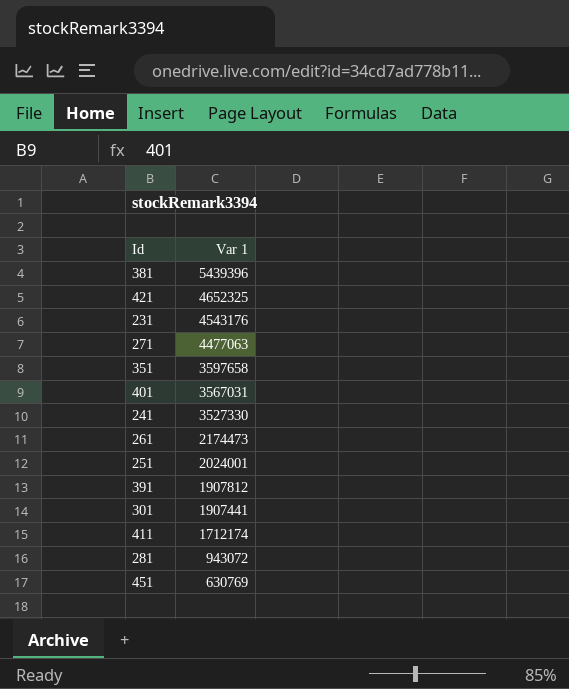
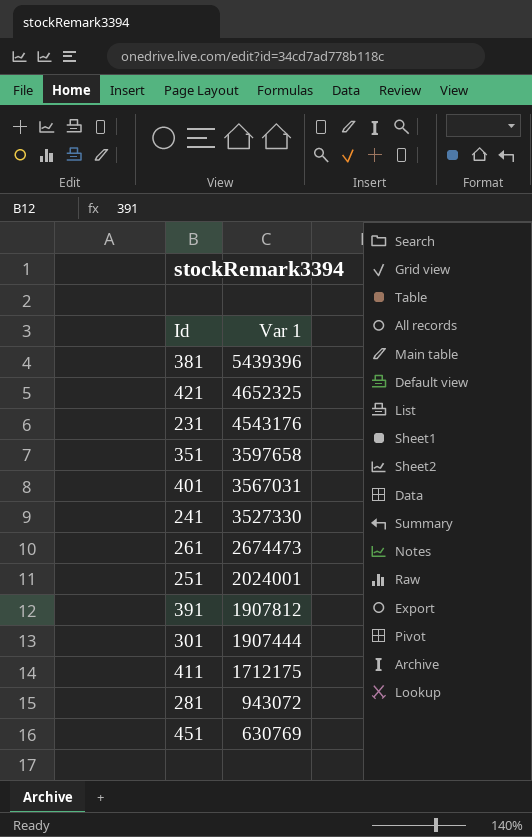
row 271: 4477063 -> none
261 | Var 1: 2174473 -> 2674473
301 | Var 1: 1907441 -> 1907444
411 | Var 1: 1712174 -> 1712175

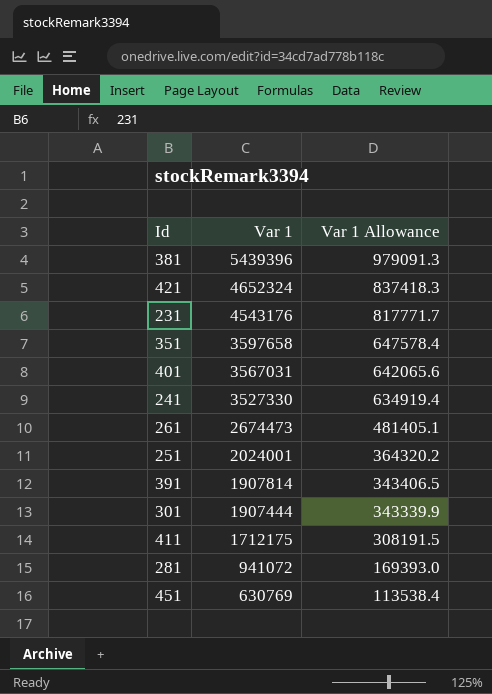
column Var 1 Allowance | formula: none -> [Var 1] * 0.18
421 | Var 1: 4652325 -> 4652324
391 | Var 1: 1907812 -> 1907814
281 | Var 1: 943072 -> 941072

